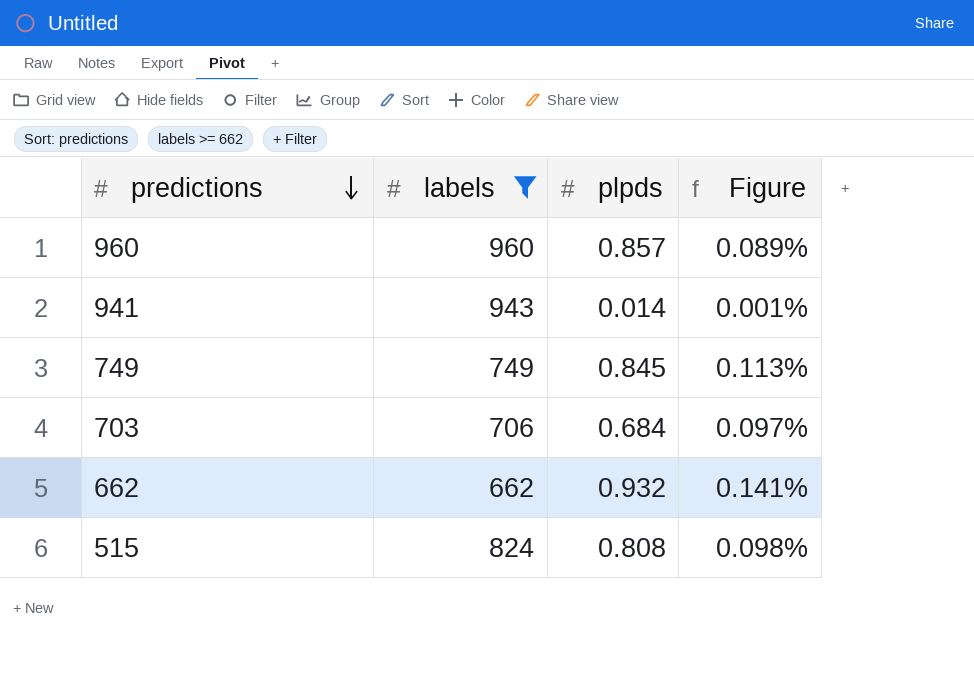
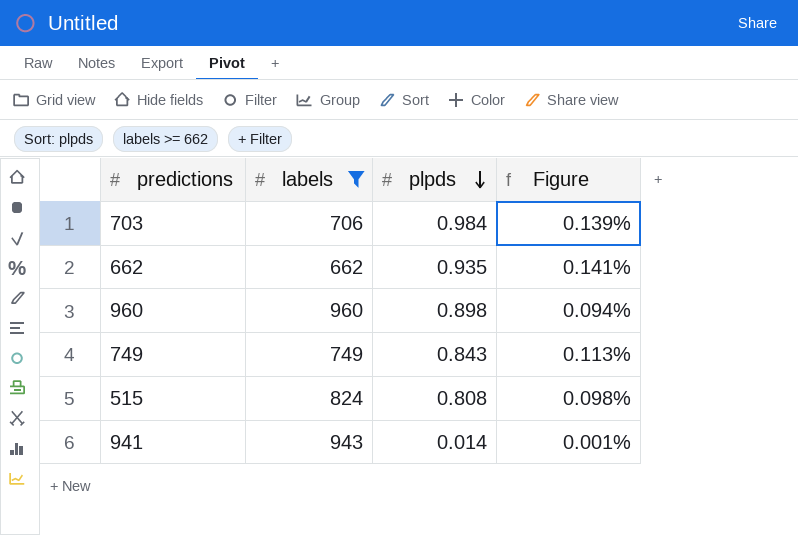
row order: predictions descending -> plpds descending
703 | plpds: 0.684 -> 0.984
703 | Figure: 0.097% -> 0.139%
662 | plpds: 0.932 -> 0.935
960 | plpds: 0.857 -> 0.898
960 | Figure: 0.089% -> 0.094%
749 | plpds: 0.845 -> 0.843

